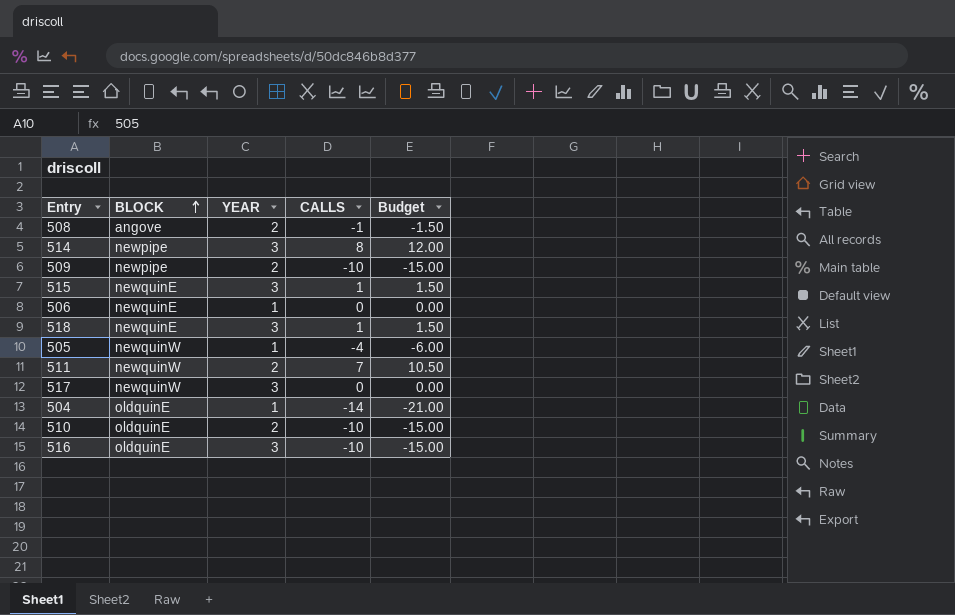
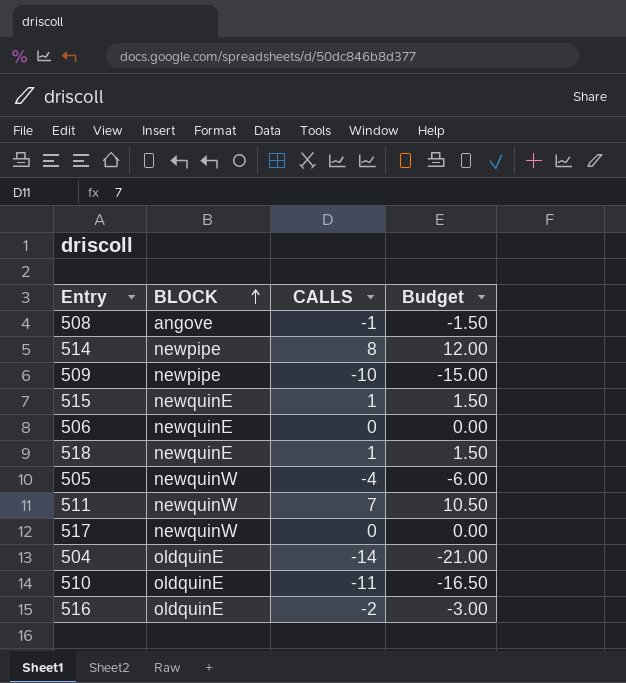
column YEAR | position: 3 -> none
510 | CALLS: -10 -> -11
510 | Budget: -15.00 -> -16.50
516 | CALLS: -10 -> -2
516 | Budget: -15.00 -> -3.00

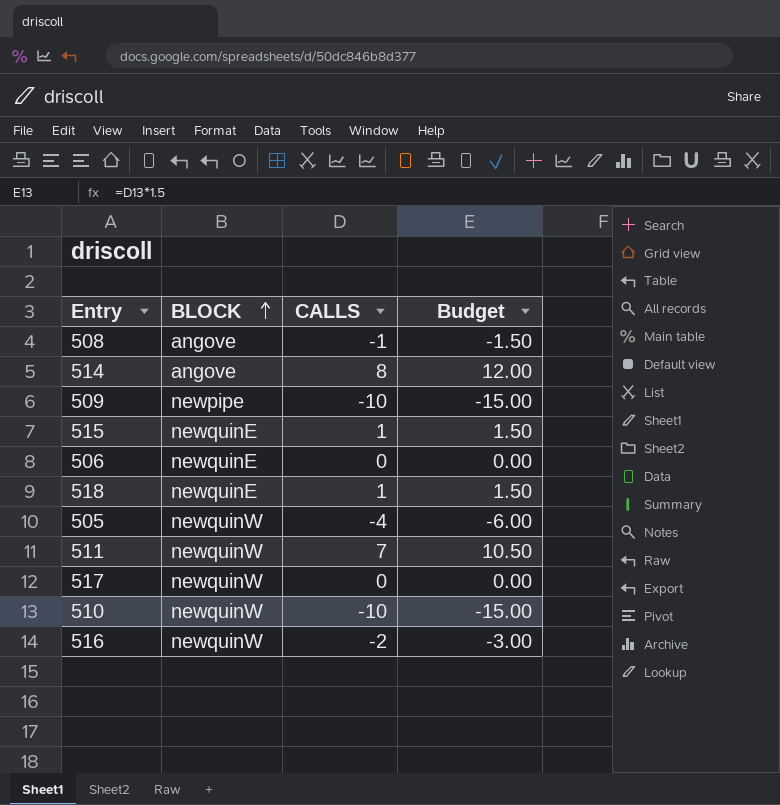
row 504: oldquinE | -14 | -21.00 -> none
514 | BLOCK: newpipe -> angove
510 | BLOCK: oldquinE -> newquinW
510 | CALLS: -11 -> -10
510 | Budget: -16.50 -> -15.00
516 | BLOCK: oldquinE -> newquinW

